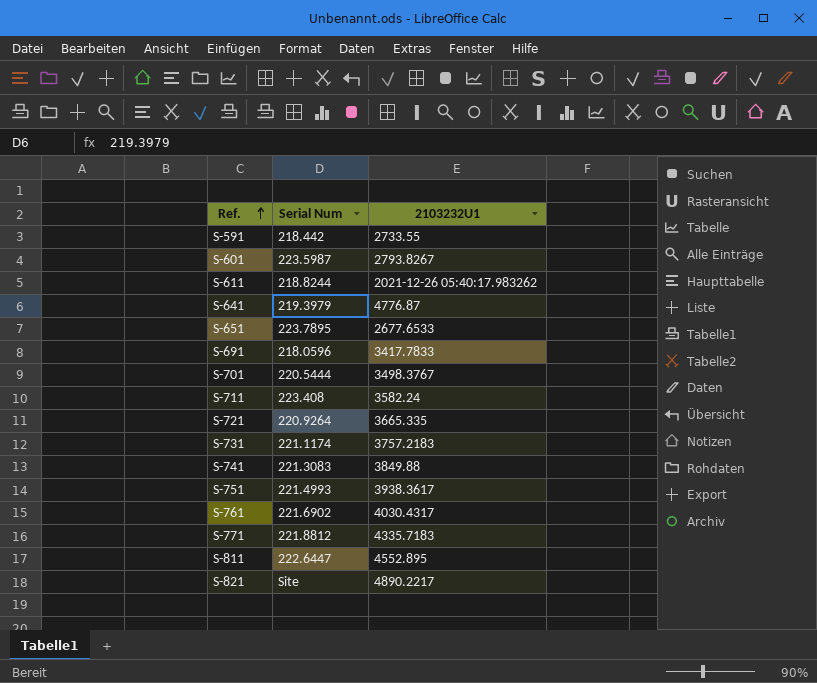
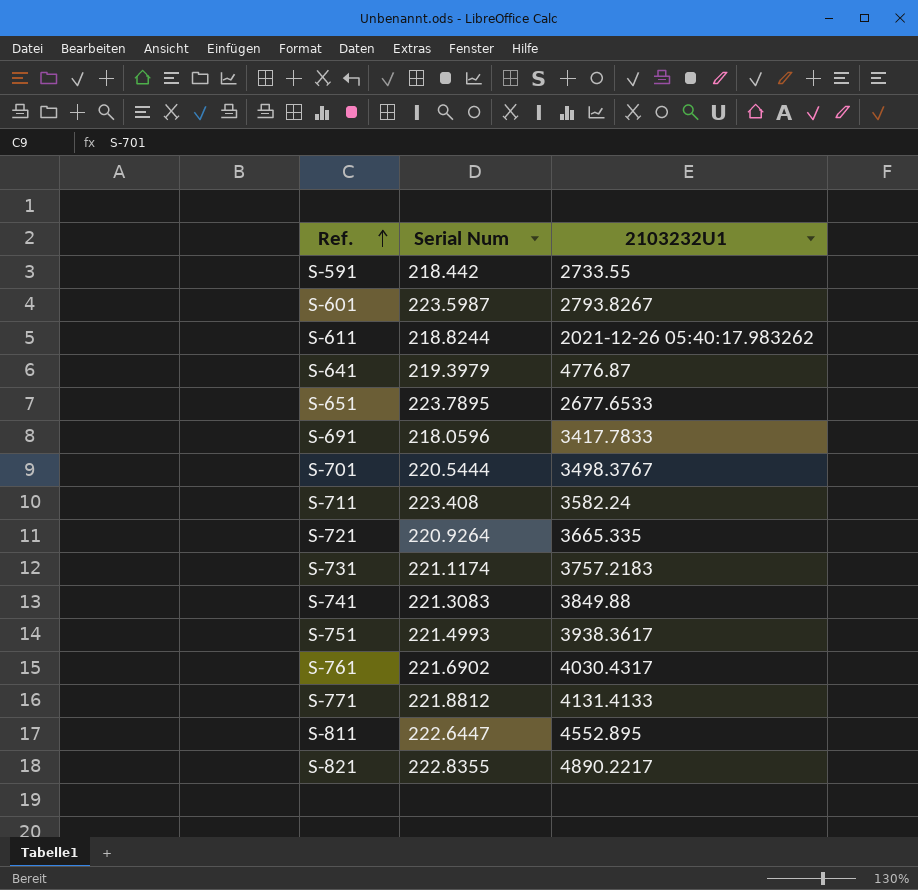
S-771 | 2103232U1: 4335.7183 -> 4131.4133
S-821 | Serial Num: Site -> 222.8355

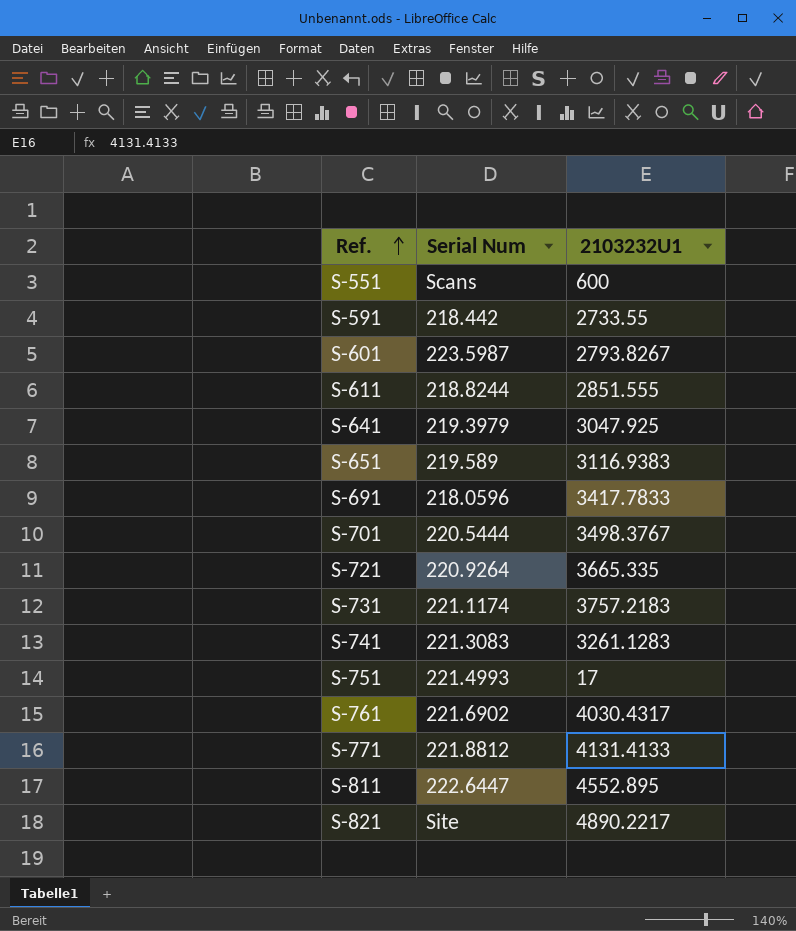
row S-711: 223.408 | 3582.24 -> none
row S-551: none -> Scans | 600
S-611 | 2103232U1: 2021-12-26 05:40:17.983262 -> 2851.555
S-641 | 2103232U1: 4776.87 -> 3047.925
S-651 | Serial Num: 223.7895 -> 219.589
S-651 | 2103232U1: 2677.6533 -> 3116.9383
S-741 | 2103232U1: 3849.88 -> 3261.1283
S-751 | 2103232U1: 3938.3617 -> 17
S-821 | Serial Num: 222.8355 -> Site

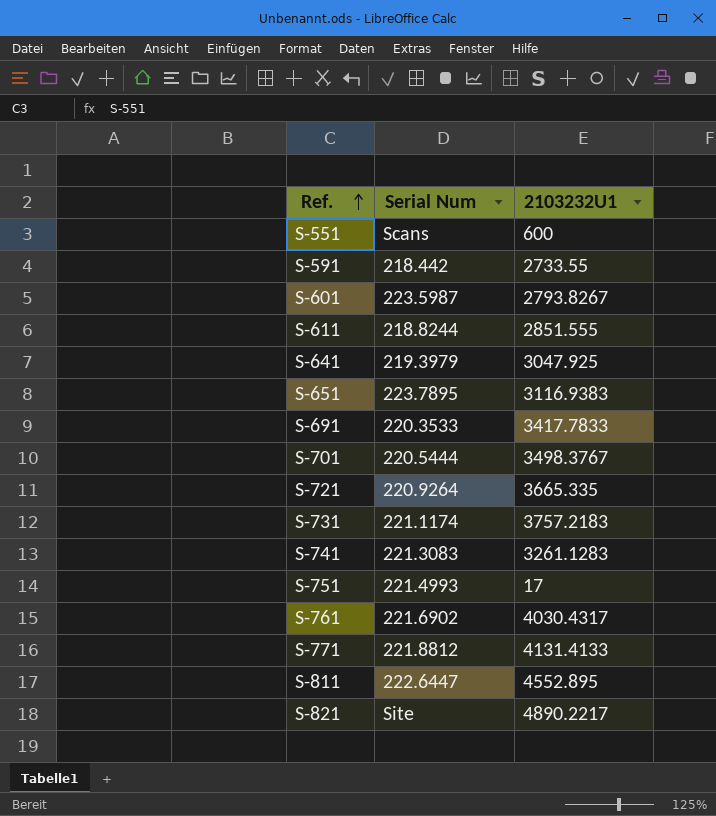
S-651 | Serial Num: 219.589 -> 223.7895
S-691 | Serial Num: 218.0596 -> 220.3533

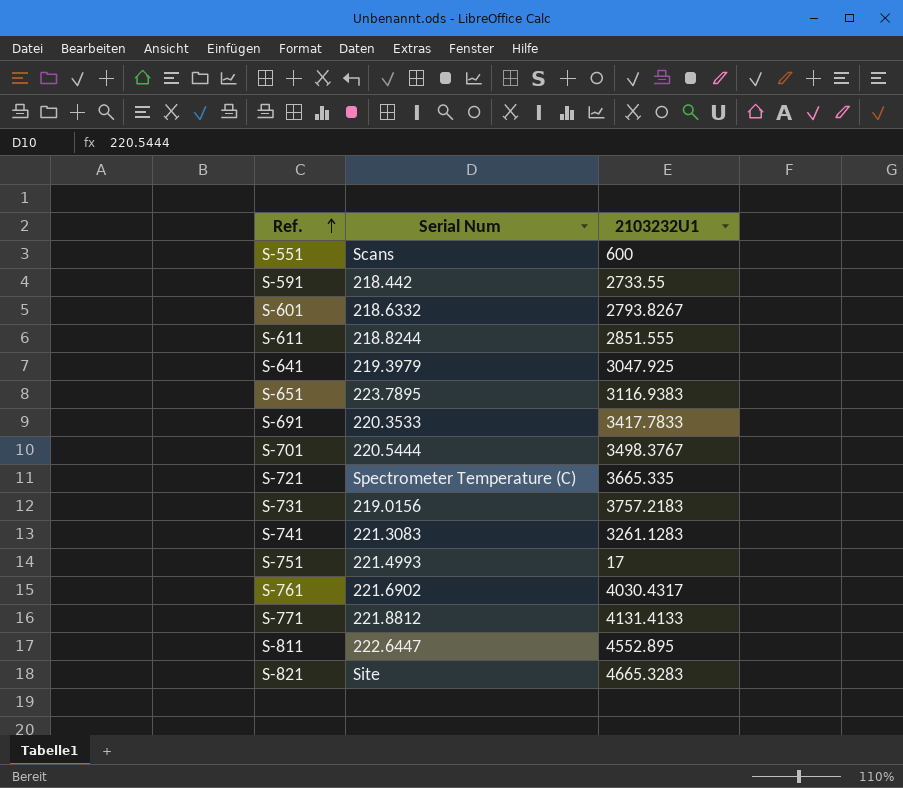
S-601 | Serial Num: 223.5987 -> 218.6332
S-721 | Serial Num: 220.9264 -> Spectrometer Temperature (C)
S-731 | Serial Num: 221.1174 -> 219.0156
S-821 | 2103232U1: 4890.2217 -> 4665.3283

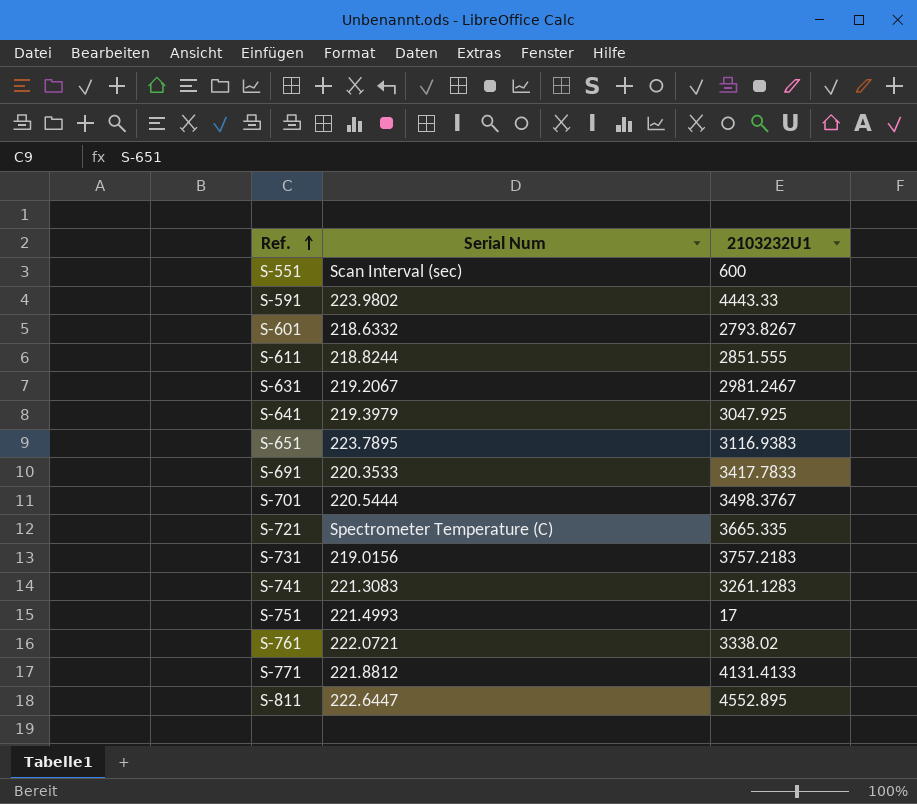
row S-821: Site | 4665.3283 -> none
S-551 | Serial Num: Scans -> Scan Interval (sec)
S-591 | Serial Num: 218.442 -> 223.9802
S-591 | 2103232U1: 2733.55 -> 4443.33
row S-631: none -> 219.2067 | 2981.2467
S-761 | Serial Num: 221.6902 -> 222.0721
S-761 | 2103232U1: 4030.4317 -> 3338.02

